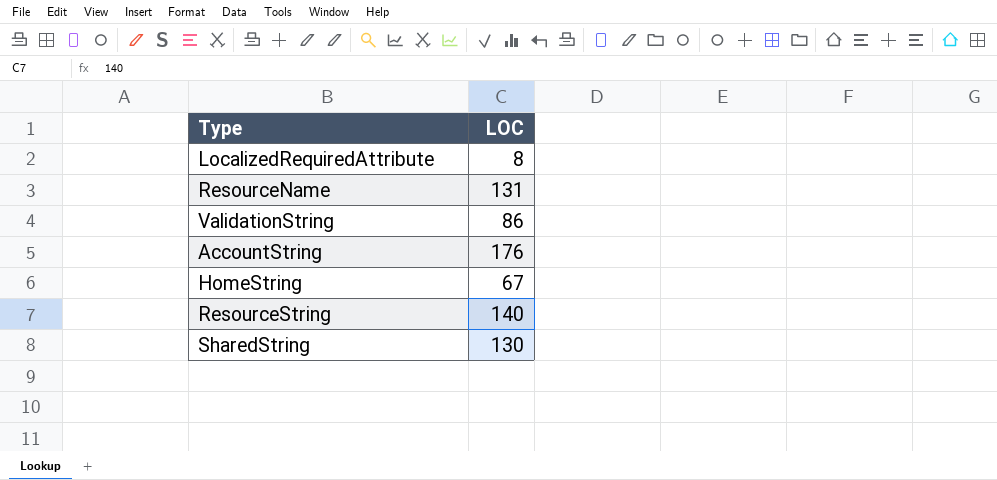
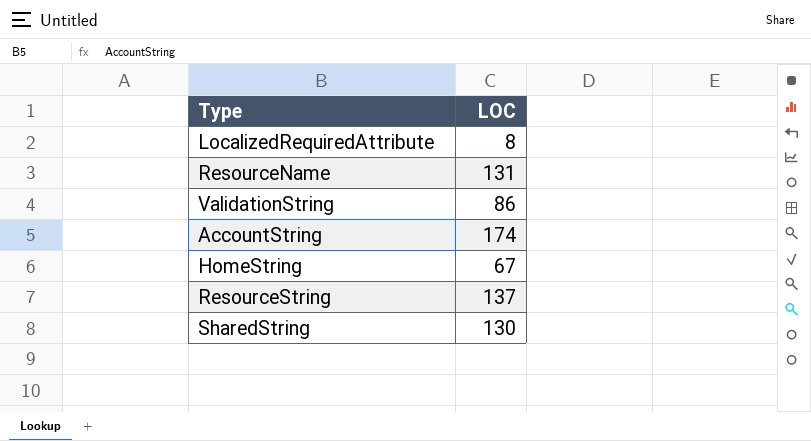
AccountString | LOC: 176 -> 174
ResourceString | LOC: 140 -> 137

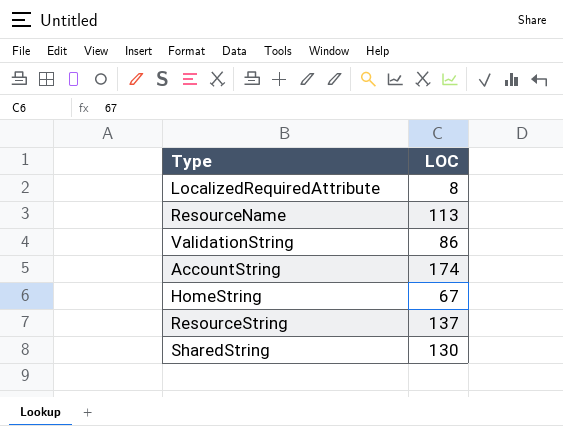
ResourceName | LOC: 131 -> 113

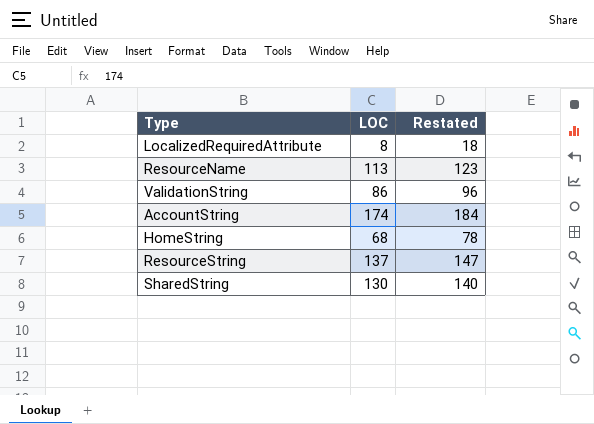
column Restated | formula: none -> [LOC] + 10
HomeString | LOC: 67 -> 68

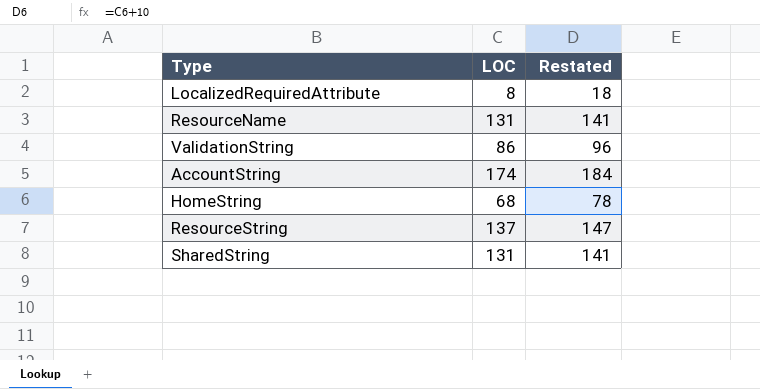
ResourceName | LOC: 113 -> 131
ResourceName | Restated: 123 -> 141
SharedString | LOC: 130 -> 131
SharedString | Restated: 140 -> 141

